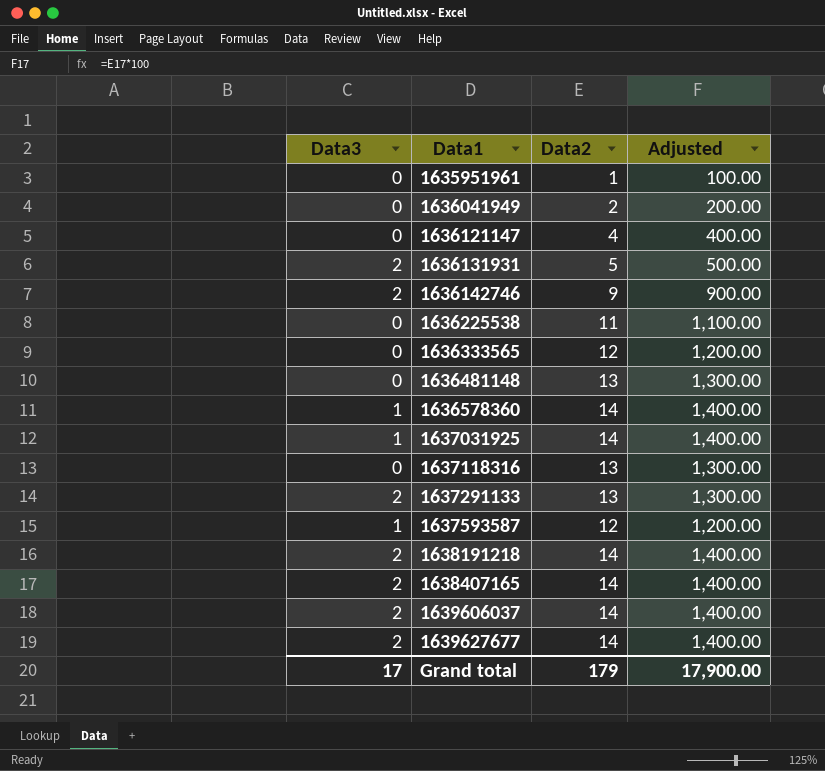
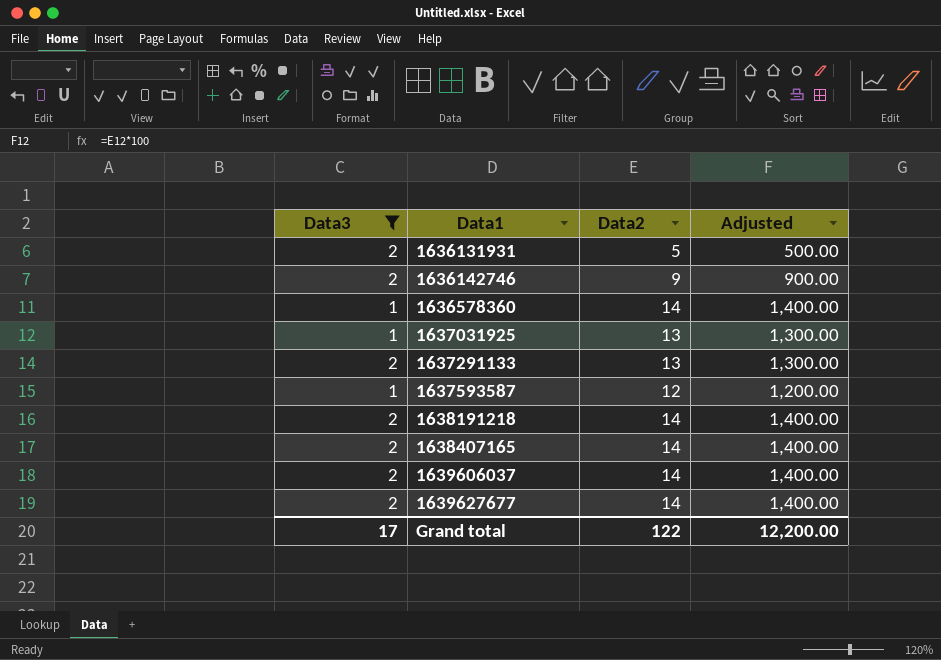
filter: none -> Data3 != 0
1637031925 | Data2: 14 -> 13
1637031925 | Adjusted: 1,400.00 -> 1,300.00
Grand total | Data2: 179 -> 122
Grand total | Adjusted: 17,900.00 -> 12,200.00

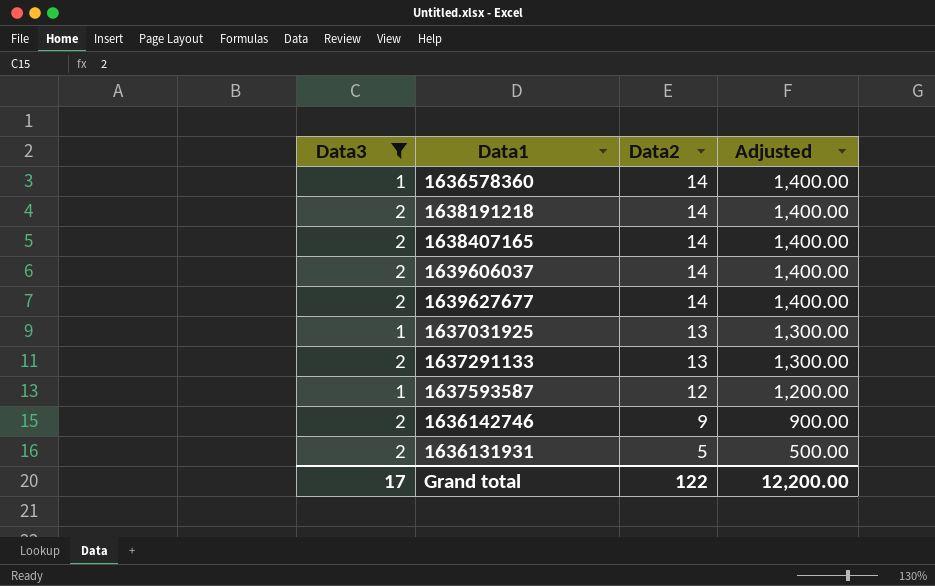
row order: Data1 ascending -> Data2 descending

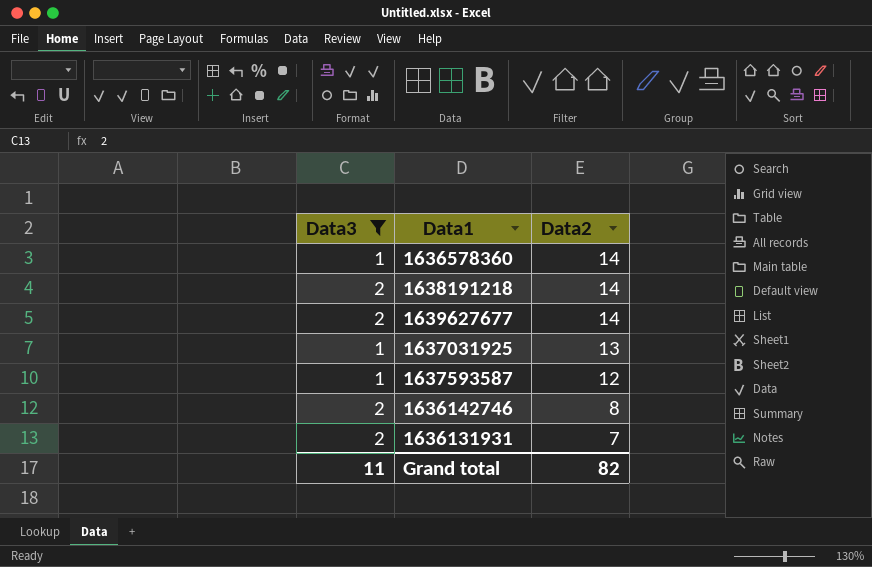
column Adjusted | formula: [Data2] * 100 -> none
row 1638407165: 2 | 14 | 1,400.00 -> none
row 1639606037: 2 | 14 | 1,400.00 -> none
row 1637291133: 2 | 13 | 1,300.00 -> none
1636142746 | Data2: 9 -> 8
1636131931 | Data2: 5 -> 7
Grand total | Data3: 17 -> 11
Grand total | Data2: 122 -> 82

